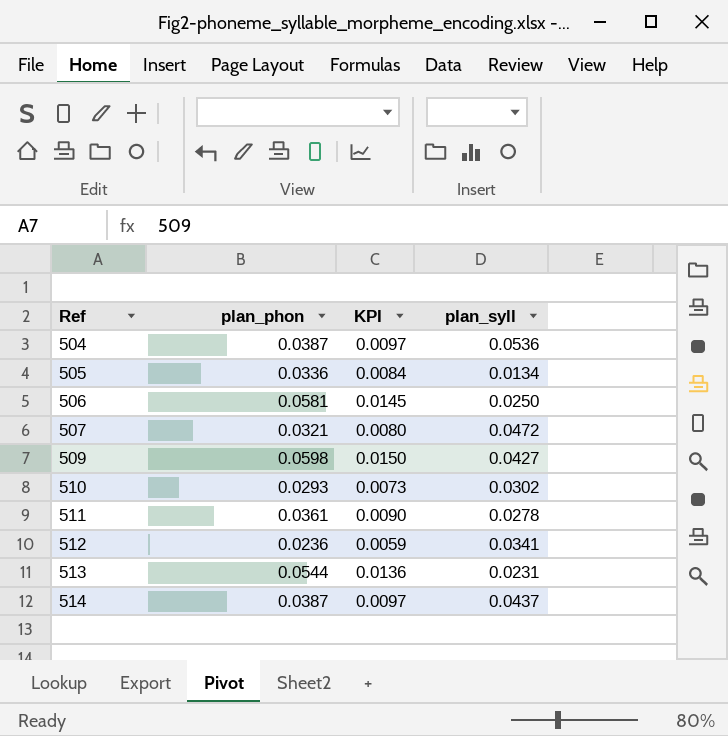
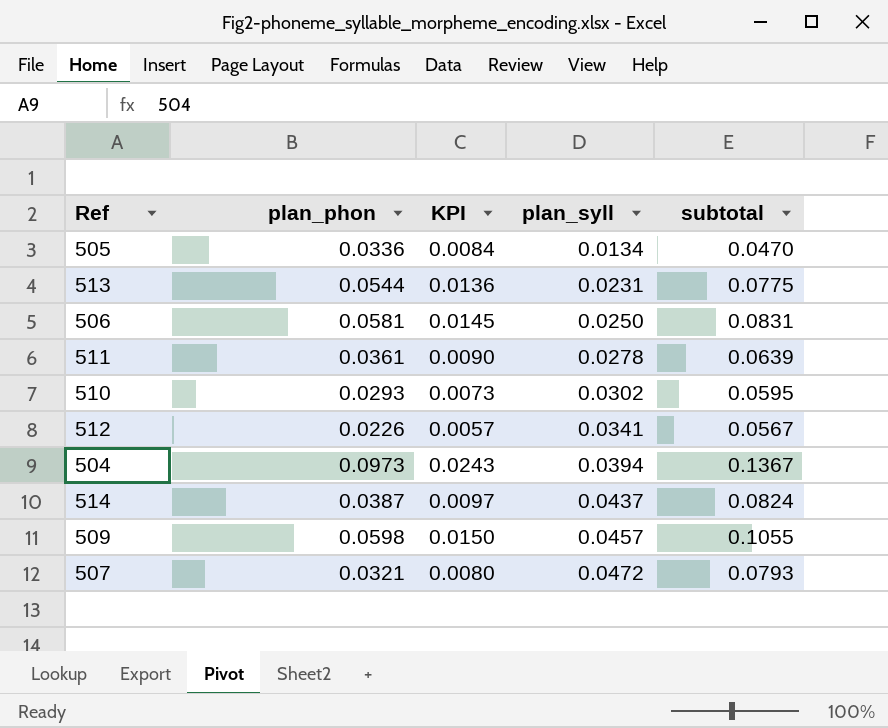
row order: Ref ascending -> plan_syll ascending
column subtotal | formula: none -> [plan_phon] + [plan_syll]
512 | plan_phon: 0.0236 -> 0.0226
512 | KPI: 0.0059 -> 0.0057
504 | plan_phon: 0.0387 -> 0.0973
504 | KPI: 0.0097 -> 0.0243
504 | plan_syll: 0.0536 -> 0.0394
509 | plan_syll: 0.0427 -> 0.0457

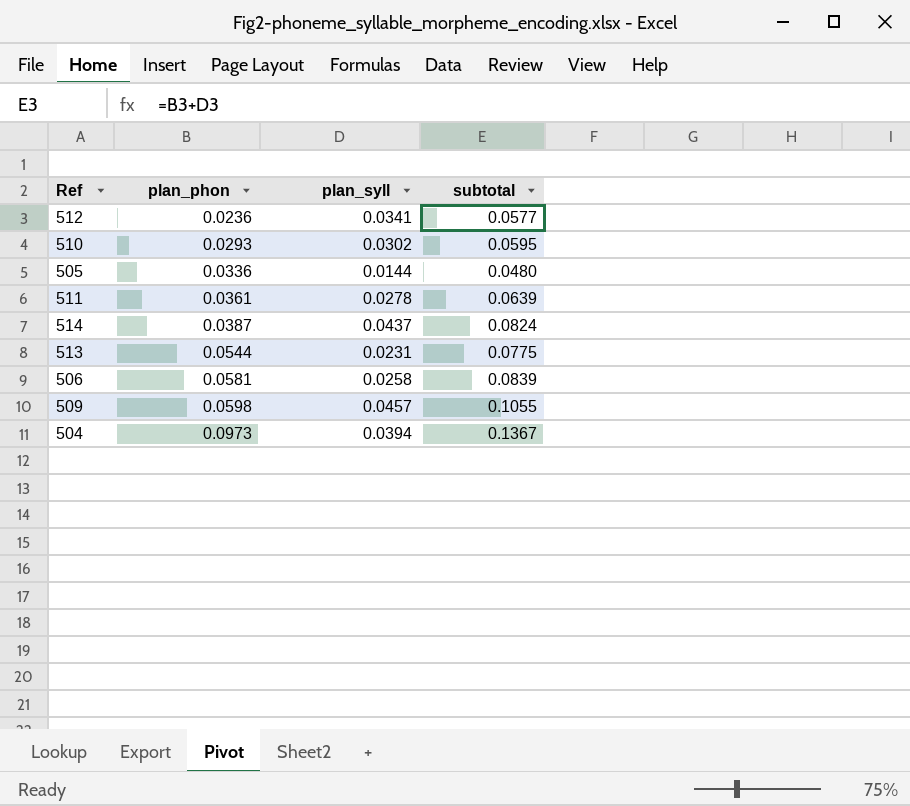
row order: plan_syll ascending -> plan_phon ascending
column KPI | formula: [plan_phon] * 0.25 -> none
row 507: 0.0321 | 0.0080 | 0.0472 | 0.0793 -> none
512 | plan_phon: 0.0226 -> 0.0236
512 | subtotal: 0.0567 -> 0.0577
505 | plan_syll: 0.0134 -> 0.0144
505 | subtotal: 0.0470 -> 0.0480
506 | plan_syll: 0.0250 -> 0.0258
506 | subtotal: 0.0831 -> 0.0839

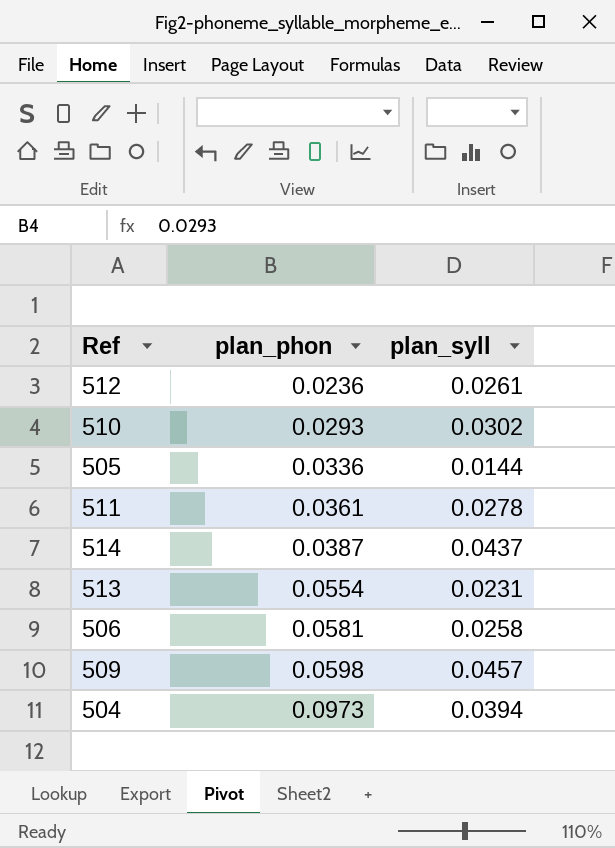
column subtotal | formula: [plan_phon] + [plan_syll] -> none
512 | plan_syll: 0.0341 -> 0.0261
513 | plan_phon: 0.0544 -> 0.0554

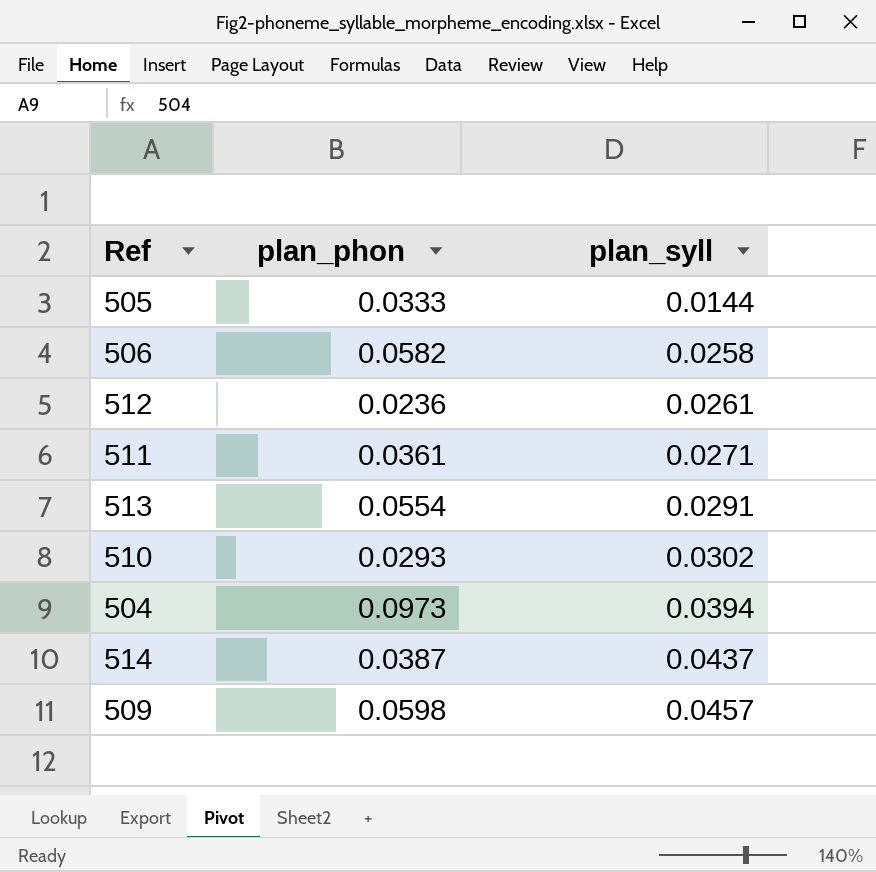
row order: plan_phon ascending -> plan_syll ascending
505 | plan_phon: 0.0336 -> 0.0333
506 | plan_phon: 0.0581 -> 0.0582
511 | plan_syll: 0.0278 -> 0.0271
513 | plan_syll: 0.0231 -> 0.0291

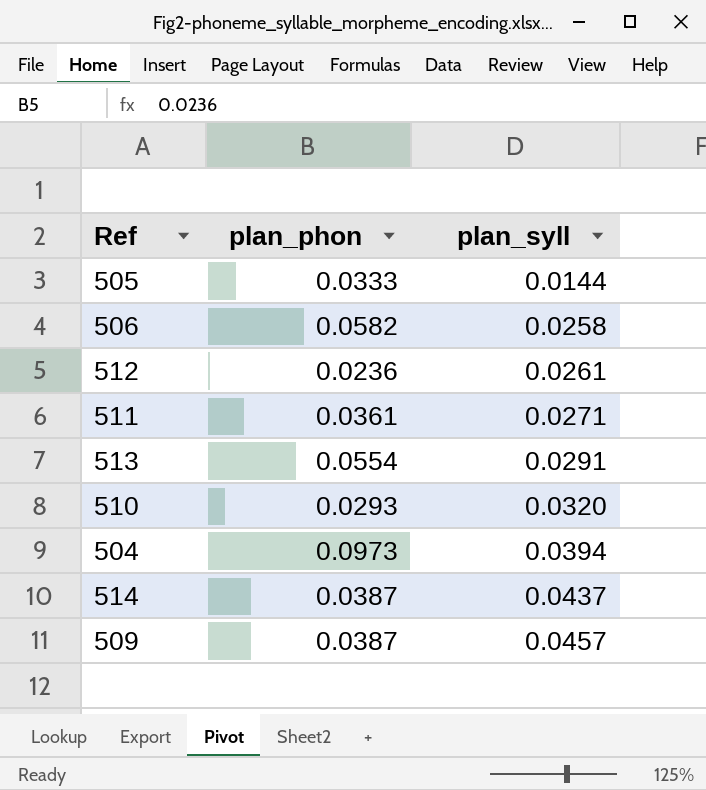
510 | plan_syll: 0.0302 -> 0.0320
509 | plan_phon: 0.0598 -> 0.0387

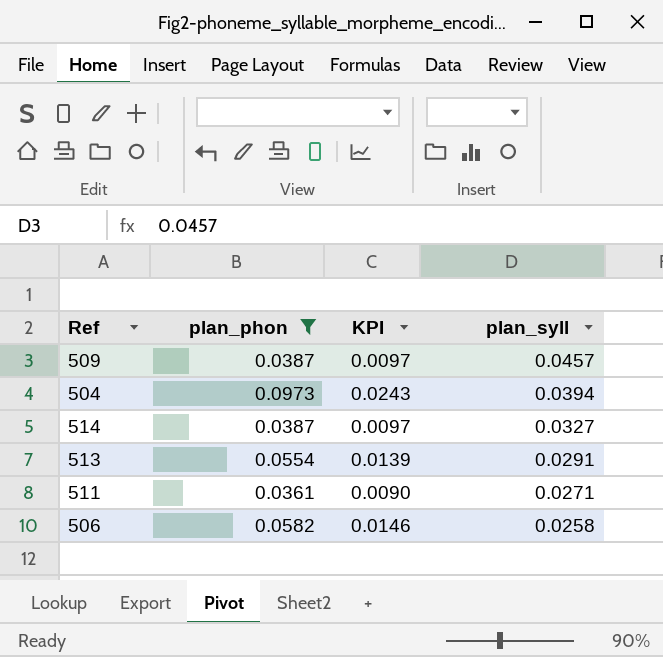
filter: none -> plan_phon >= 0.0361
row order: plan_syll ascending -> plan_syll descending
column KPI | formula: none -> [plan_phon] * 0.25
514 | plan_syll: 0.0437 -> 0.0327

